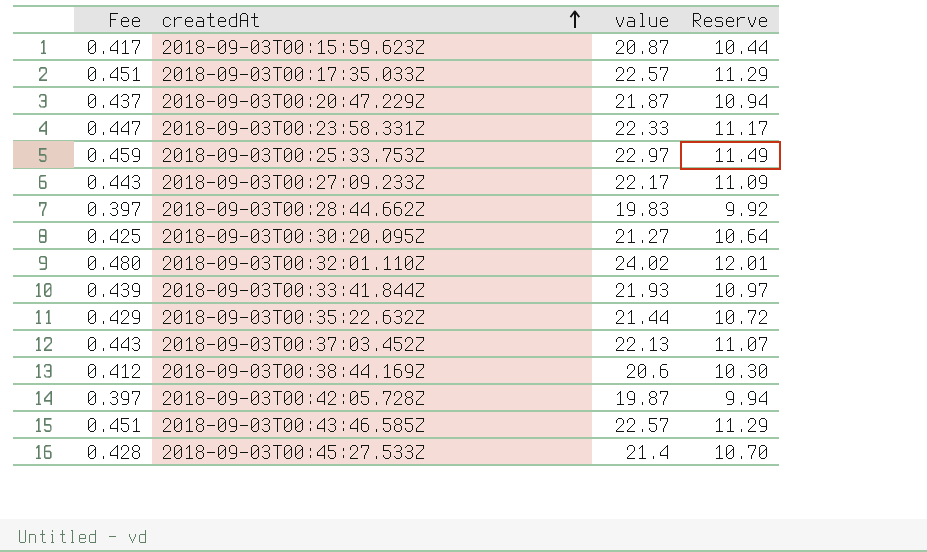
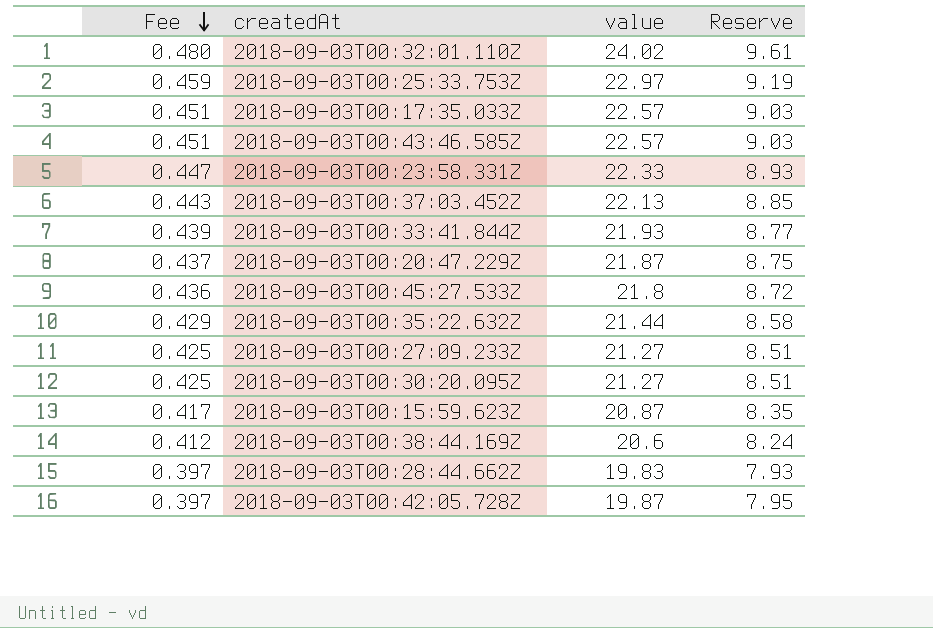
row order: createdAt ascending -> Fee descending
column Reserve | formula: [value] * 0.5 -> [value] * 0.4
2018-09-03T00:45:27.533Z | Fee: 0.428 -> 0.436
2018-09-03T00:45:27.533Z | value: 21.4 -> 21.8
2018-09-03T00:27:09.233Z | Fee: 0.443 -> 0.425
2018-09-03T00:27:09.233Z | value: 22.17 -> 21.27

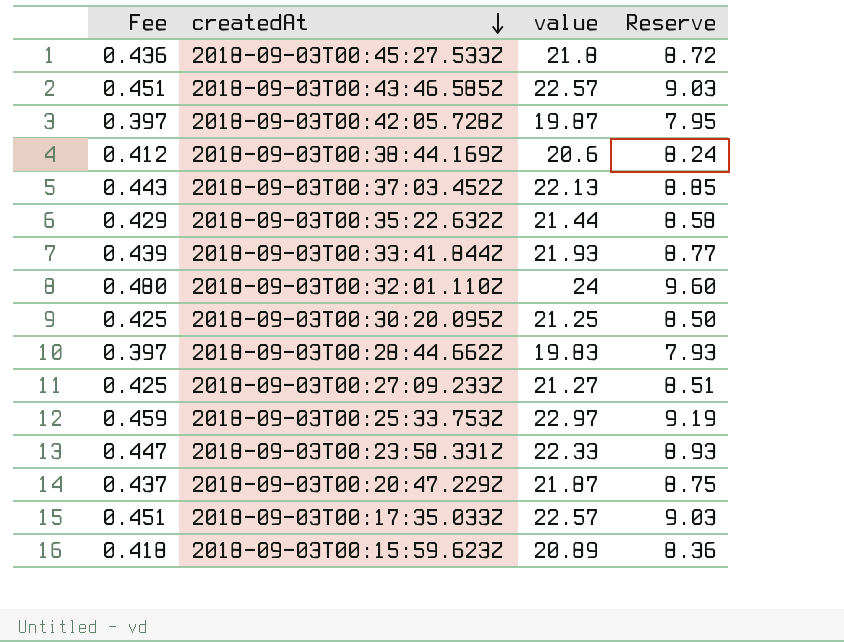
row order: Fee descending -> createdAt descending
2018-09-03T00:32:01.110Z | value: 24.02 -> 24
2018-09-03T00:32:01.110Z | Reserve: 9.61 -> 9.60
2018-09-03T00:30:20.095Z | value: 21.27 -> 21.25
2018-09-03T00:30:20.095Z | Reserve: 8.51 -> 8.50
2018-09-03T00:15:59.623Z | Fee: 0.417 -> 0.418
2018-09-03T00:15:59.623Z | value: 20.87 -> 20.89
2018-09-03T00:15:59.623Z | Reserve: 8.35 -> 8.36

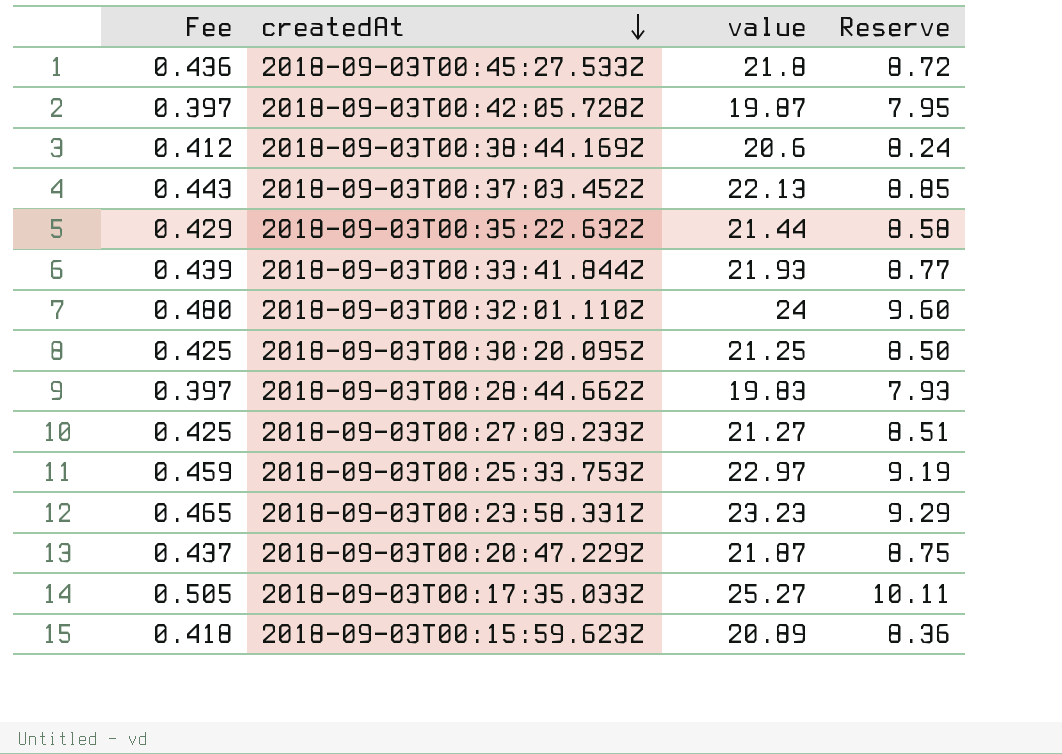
row 2018-09-03T00:43:46.585Z: 0.451 | 22.57 | 9.03 -> none
2018-09-03T00:23:58.331Z | Fee: 0.447 -> 0.465
2018-09-03T00:23:58.331Z | value: 22.33 -> 23.23
2018-09-03T00:23:58.331Z | Reserve: 8.93 -> 9.29
2018-09-03T00:17:35.033Z | Fee: 0.451 -> 0.505
2018-09-03T00:17:35.033Z | value: 22.57 -> 25.27
2018-09-03T00:17:35.033Z | Reserve: 9.03 -> 10.11

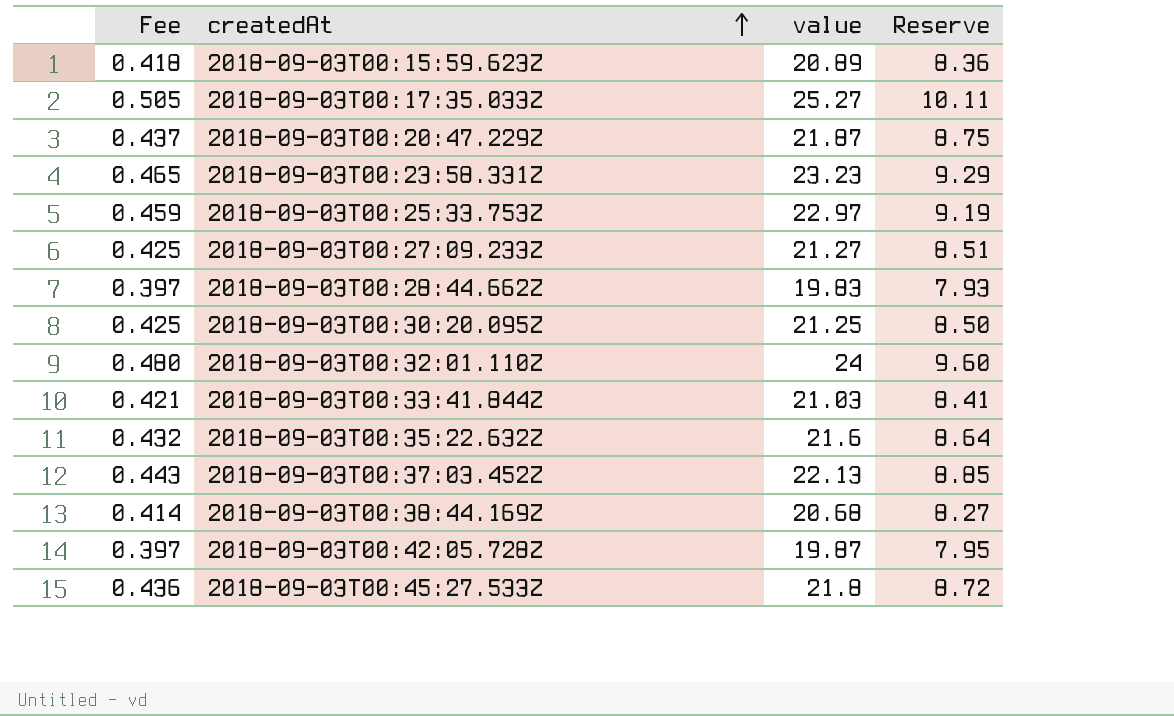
row order: createdAt descending -> createdAt ascending
2018-09-03T00:33:41.844Z | Fee: 0.439 -> 0.421
2018-09-03T00:33:41.844Z | value: 21.93 -> 21.03
2018-09-03T00:33:41.844Z | Reserve: 8.77 -> 8.41
2018-09-03T00:35:22.632Z | Fee: 0.429 -> 0.432
2018-09-03T00:35:22.632Z | value: 21.44 -> 21.6
2018-09-03T00:35:22.632Z | Reserve: 8.58 -> 8.64
2018-09-03T00:38:44.169Z | Fee: 0.412 -> 0.414
2018-09-03T00:38:44.169Z | value: 20.6 -> 20.68
2018-09-03T00:38:44.169Z | Reserve: 8.24 -> 8.27

